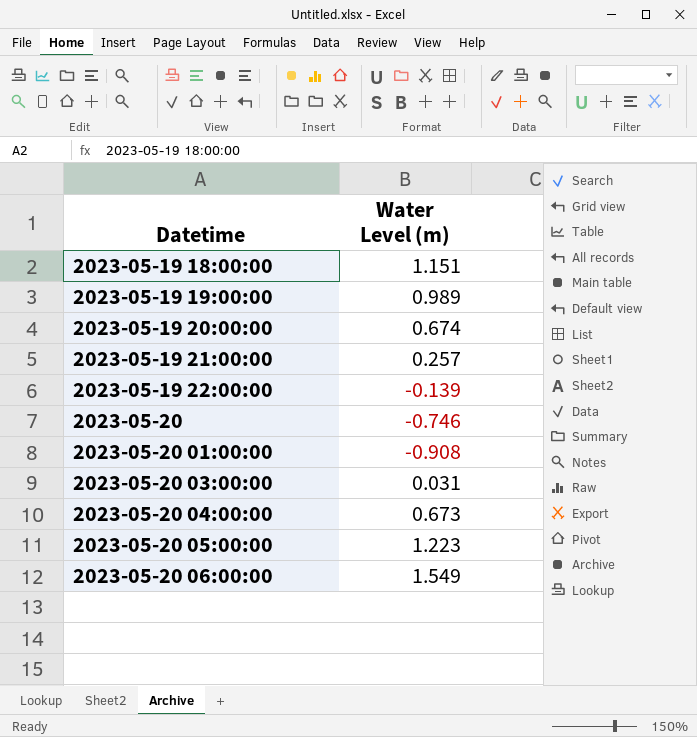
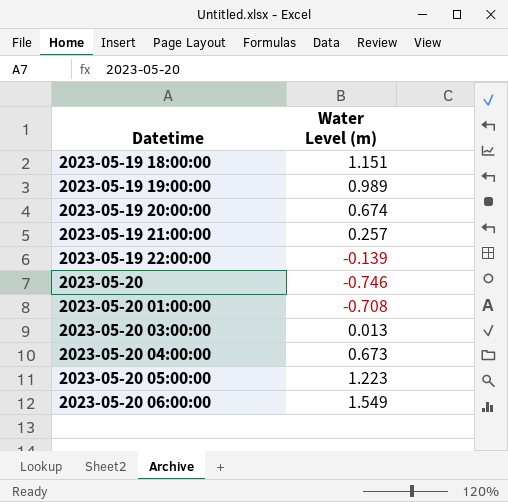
2023-05-20 01:00:00 | Water Level (m): -0.908 -> -0.708
2023-05-20 03:00:00 | Water Level (m): 0.031 -> 0.013

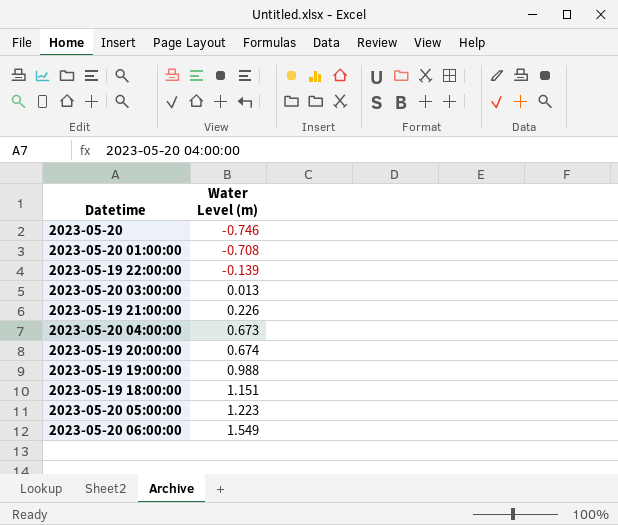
row order: Datetime ascending -> Water Level (m) ascending
2023-05-19 21:00:00 | Water Level (m): 0.257 -> 0.226
2023-05-19 19:00:00 | Water Level (m): 0.989 -> 0.988

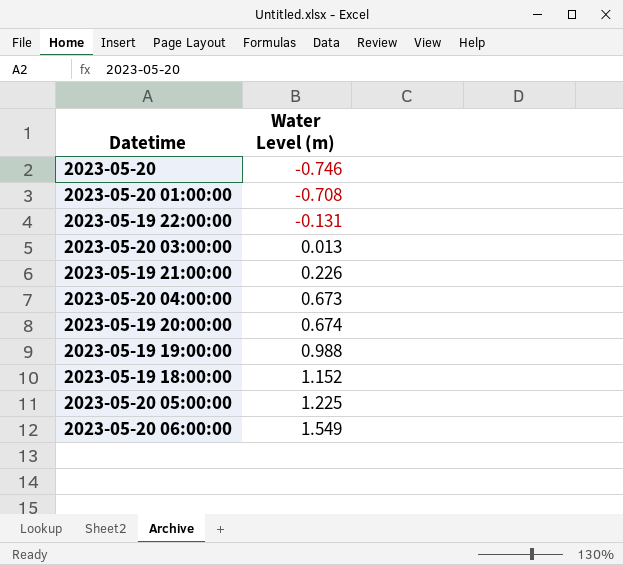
2023-05-19 22:00:00 | Water Level (m): -0.139 -> -0.131
2023-05-19 18:00:00 | Water Level (m): 1.151 -> 1.152
2023-05-20 05:00:00 | Water Level (m): 1.223 -> 1.225

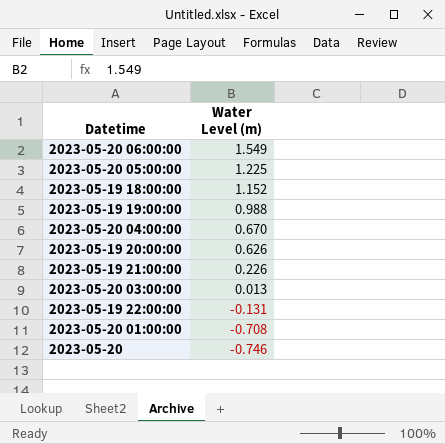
row order: Water Level (m) ascending -> Water Level (m) descending
2023-05-20 04:00:00 | Water Level (m): 0.673 -> 0.670
2023-05-19 20:00:00 | Water Level (m): 0.674 -> 0.626

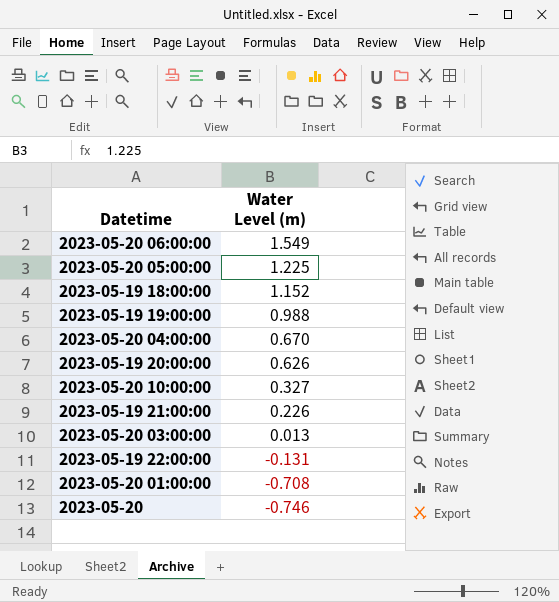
row 2023-05-20 10:00:00: none -> 0.327

